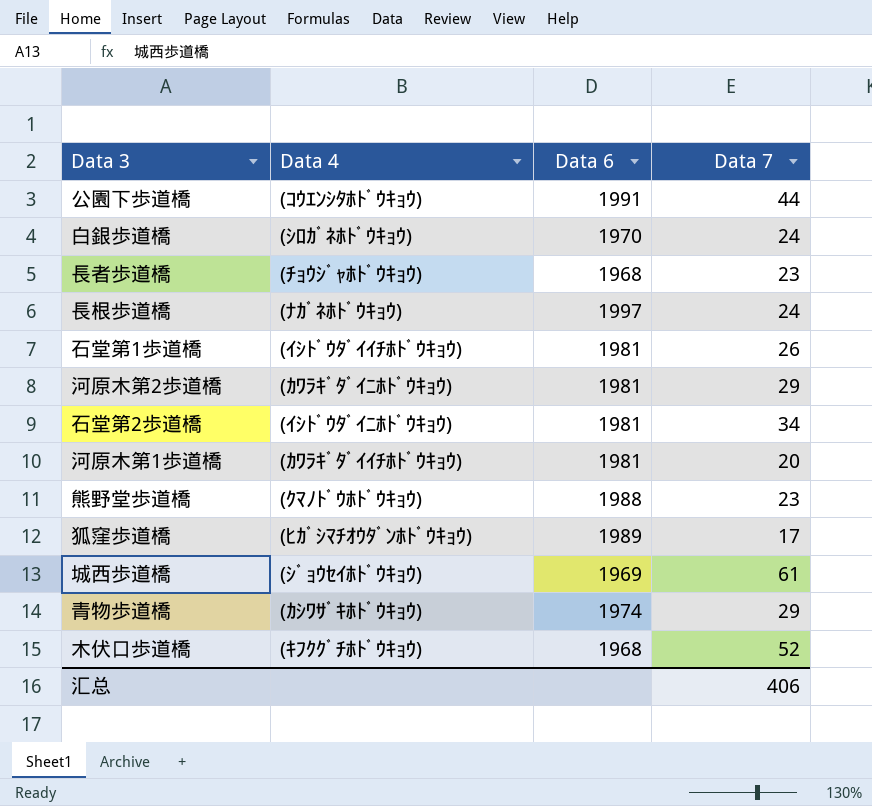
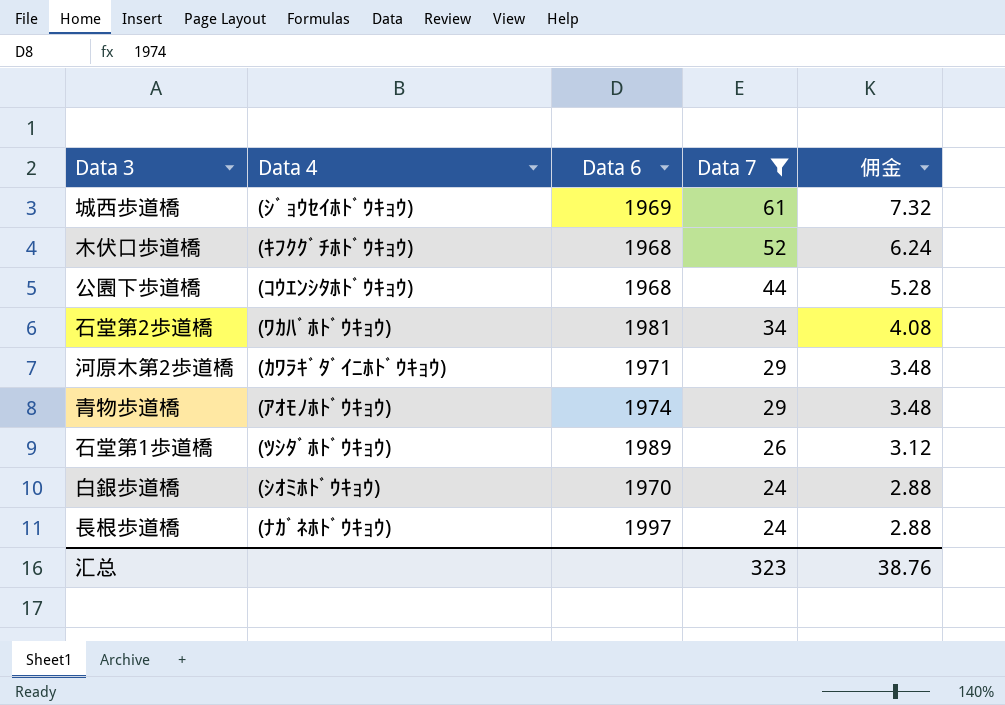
filter: none -> Data 7 >= 24
row order: none -> Data 7 descending
column 佣金 | formula: none -> [Data 7] * 0.12
公園下歩道橋 | Data 6: 1991 -> 1968
石堂第2歩道橋 | Data 4: (ｲｼﾄﾞｳﾀﾞｲﾆﾎﾄﾞｳｷｮｳ) -> (ﾜｶﾊﾞﾎﾄﾞｳｷｮｳ)
河原木第2歩道橋 | Data 6: 1981 -> 1971
青物歩道橋 | Data 4: (ｶｼﾜｻﾞｷﾎﾄﾞｳｷｮｳ) -> (ｱｵﾓﾉﾎﾄﾞｳｷｮｳ)
石堂第1歩道橋 | Data 4: (ｲｼﾄﾞｳﾀﾞｲｲﾁﾎﾄﾞｳｷｮｳ) -> (ﾂｼﾀﾞﾎﾄﾞｳｷｮｳ)
石堂第1歩道橋 | Data 6: 1981 -> 1989
白銀歩道橋 | Data 4: (ｼﾛｶﾞﾈﾎﾄﾞｳｷｮｳ) -> (ｼｵﾐﾎﾄﾞｳｷｮｳ)
汇总 | Data 7: 406 -> 323

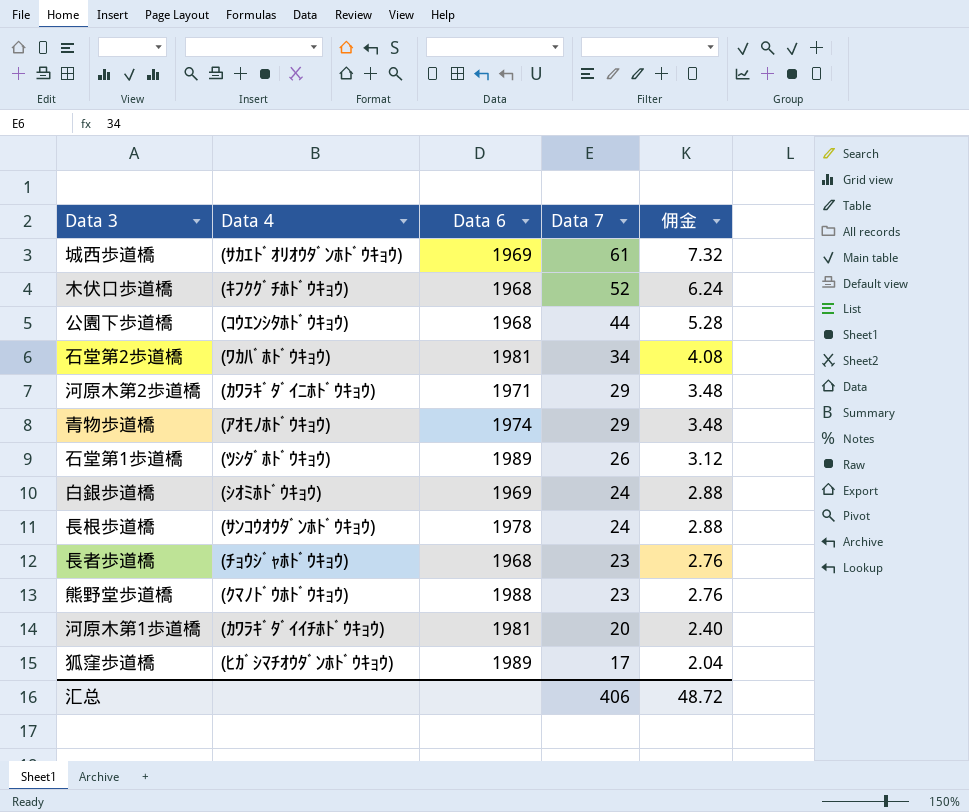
filter: Data 7 >= 24 -> none
城西歩道橋 | Data 4: (ｼﾞｮｳｾｲﾎﾄﾞｳｷｮｳ) -> (ｻｶｴﾄﾞｵﾘｵｳﾀﾞﾝﾎﾄﾞｳｷｮｳ)
白銀歩道橋 | Data 6: 1970 -> 1969
長根歩道橋 | Data 4: (ﾅｶﾞﾈﾎﾄﾞｳｷｮｳ) -> (ｻﾝｺｳｵｳﾀﾞﾝﾎﾄﾞｳｷｮｳ)
長根歩道橋 | Data 6: 1997 -> 1978
汇总 | Data 7: 323 -> 406
汇总 | 佣金: 38.76 -> 48.72

